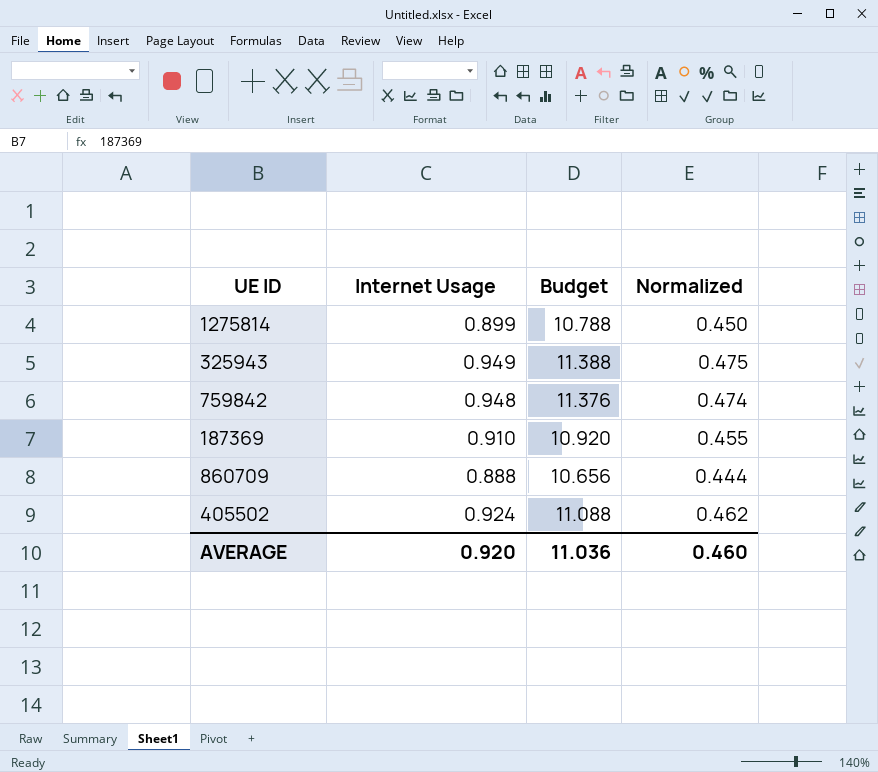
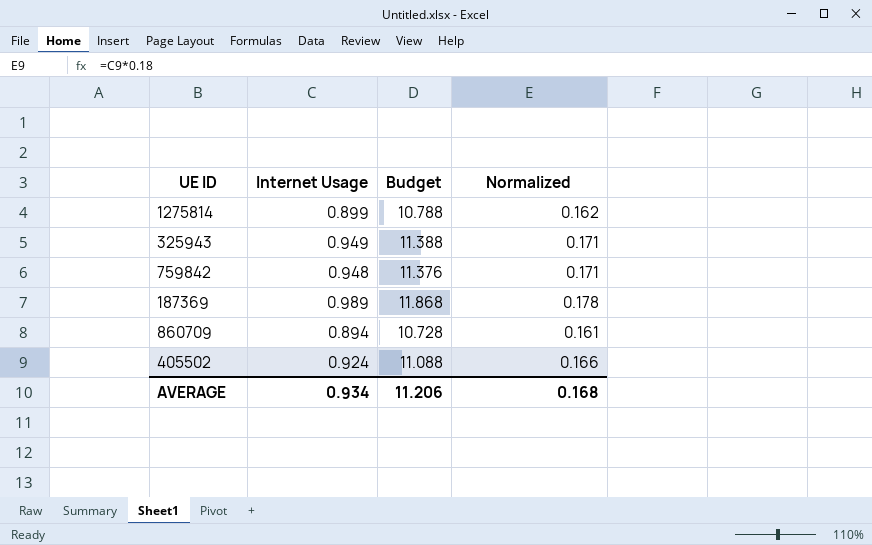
column Normalized | formula: [Internet Usage] * 0.5 -> [Internet Usage] * 0.18
187369 | Internet Usage: 0.910 -> 0.989
187369 | Budget: 10.920 -> 11.868
860709 | Internet Usage: 0.888 -> 0.894
860709 | Budget: 10.656 -> 10.728
AVERAGE | Internet Usage: 0.920 -> 0.934
AVERAGE | Budget: 11.036 -> 11.206
AVERAGE | Normalized: 0.460 -> 0.168

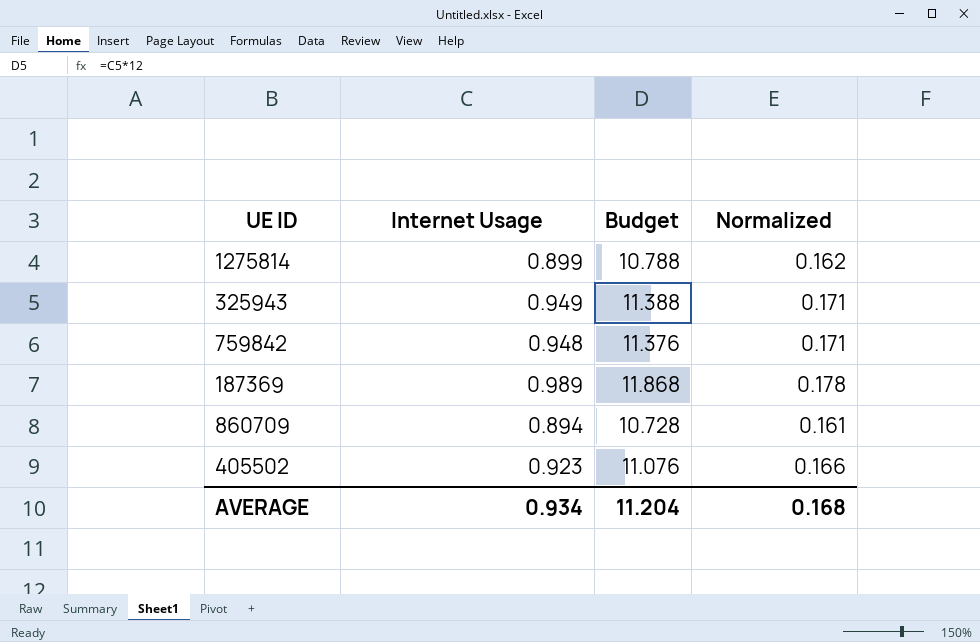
405502 | Internet Usage: 0.924 -> 0.923
405502 | Budget: 11.088 -> 11.076
AVERAGE | Budget: 11.206 -> 11.204

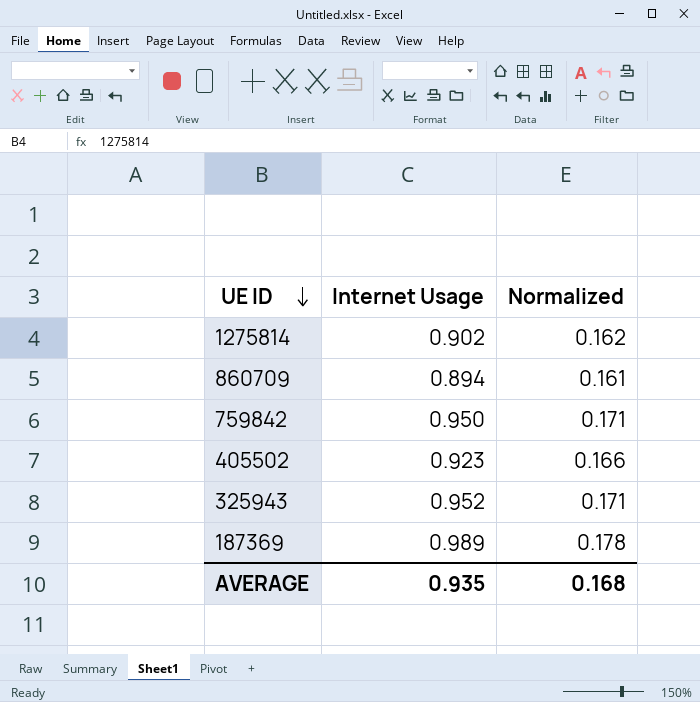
row order: none -> UE ID descending
column Budget | formula: [Internet Usage] * 12 -> none
1275814 | Internet Usage: 0.899 -> 0.902
759842 | Internet Usage: 0.948 -> 0.950
325943 | Internet Usage: 0.949 -> 0.952
AVERAGE | Internet Usage: 0.934 -> 0.935

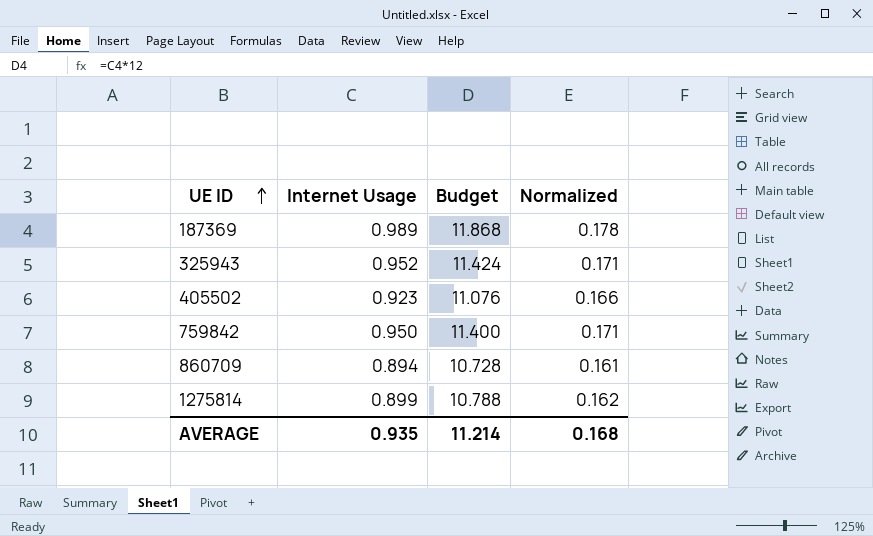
row order: UE ID descending -> UE ID ascending
column Budget | formula: none -> [Internet Usage] * 12
1275814 | Internet Usage: 0.902 -> 0.899

